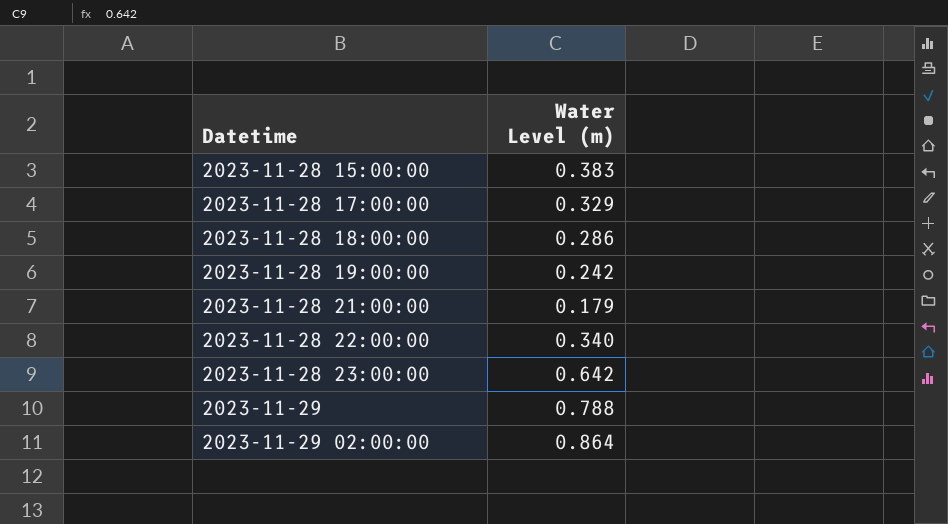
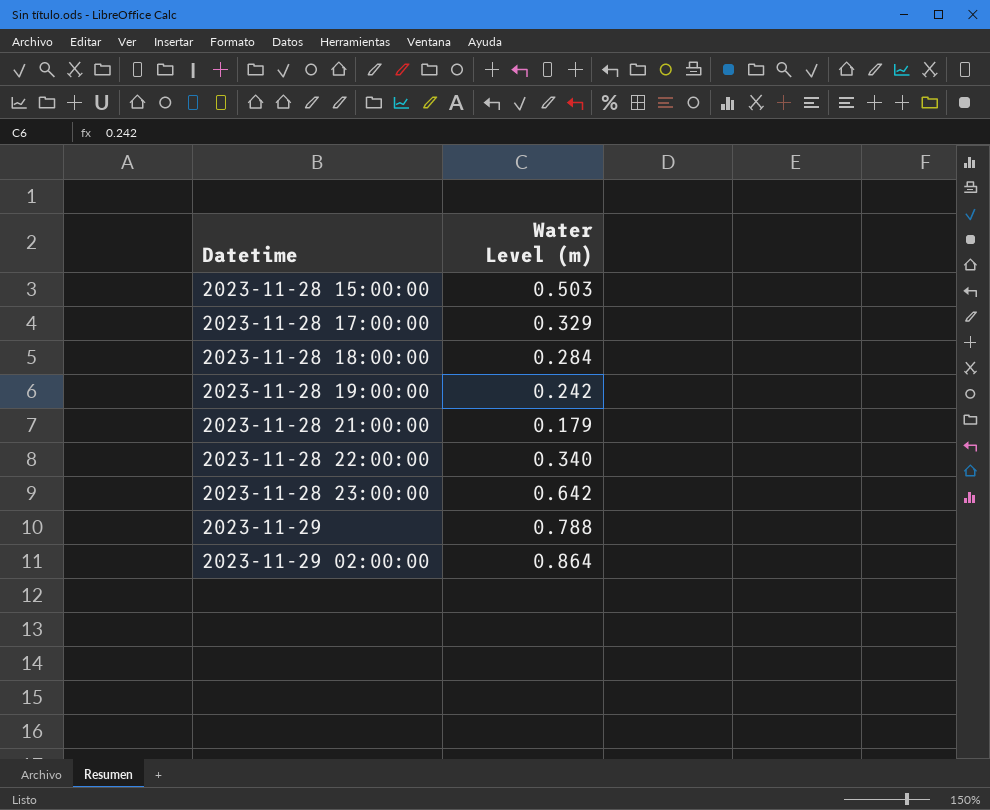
2023-11-28 15:00:00 | Water Level (m): 0.383 -> 0.503
2023-11-28 18:00:00 | Water Level (m): 0.286 -> 0.284

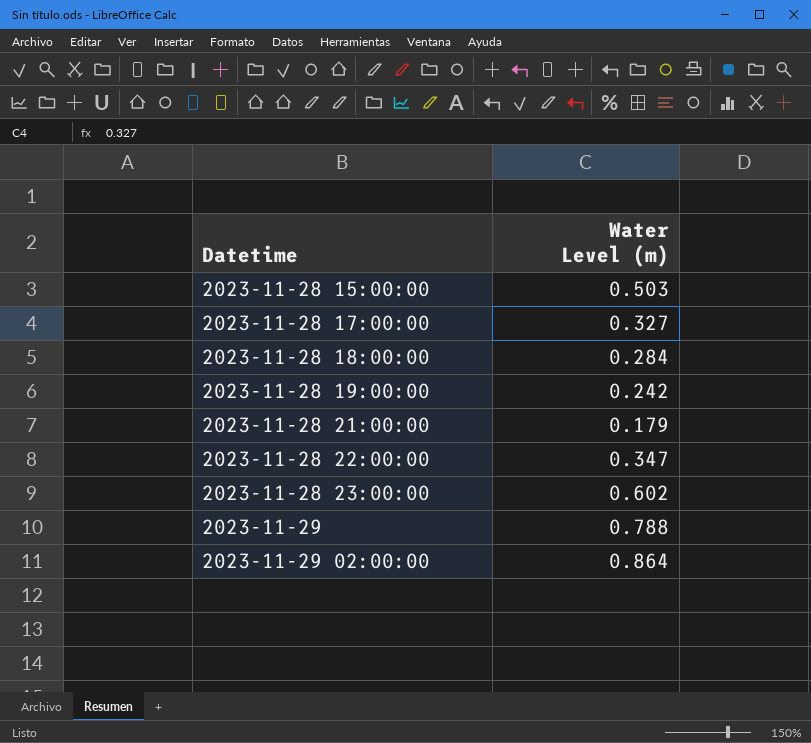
2023-11-28 17:00:00 | Water Level (m): 0.329 -> 0.327
2023-11-28 22:00:00 | Water Level (m): 0.340 -> 0.347
2023-11-28 23:00:00 | Water Level (m): 0.642 -> 0.602

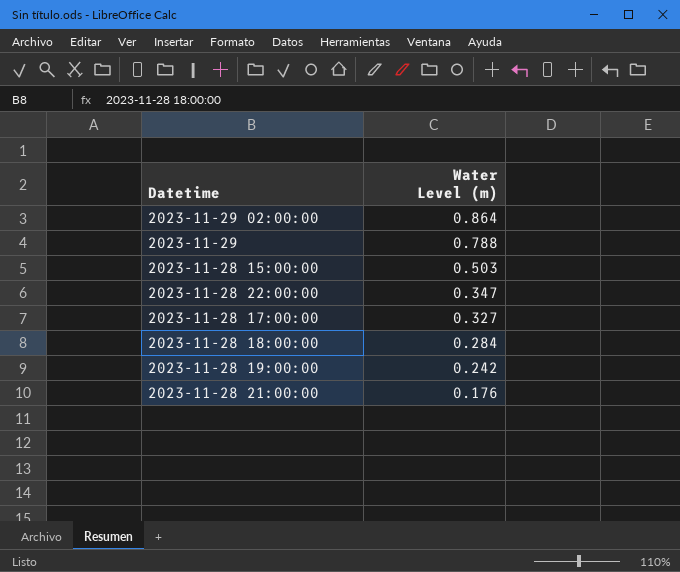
row order: Datetime ascending -> Water Level (m) descending
row 2023-11-28 23:00:00: 0.602 -> none
2023-11-28 21:00:00 | Water Level (m): 0.179 -> 0.176

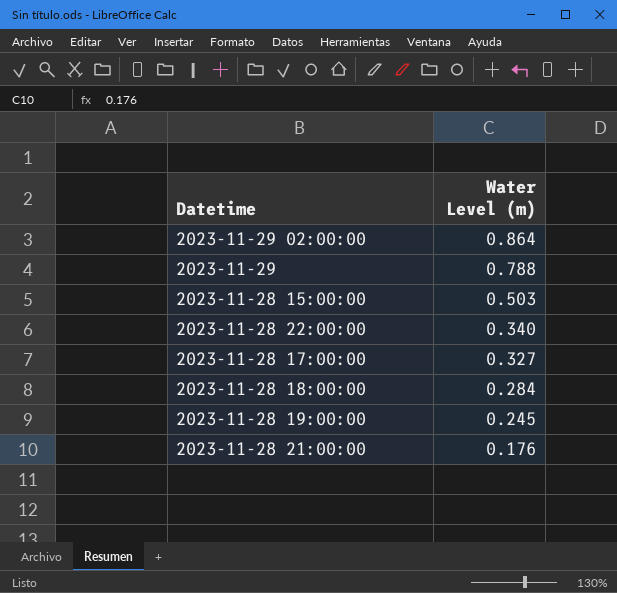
2023-11-28 22:00:00 | Water Level (m): 0.347 -> 0.340
2023-11-28 19:00:00 | Water Level (m): 0.242 -> 0.245

